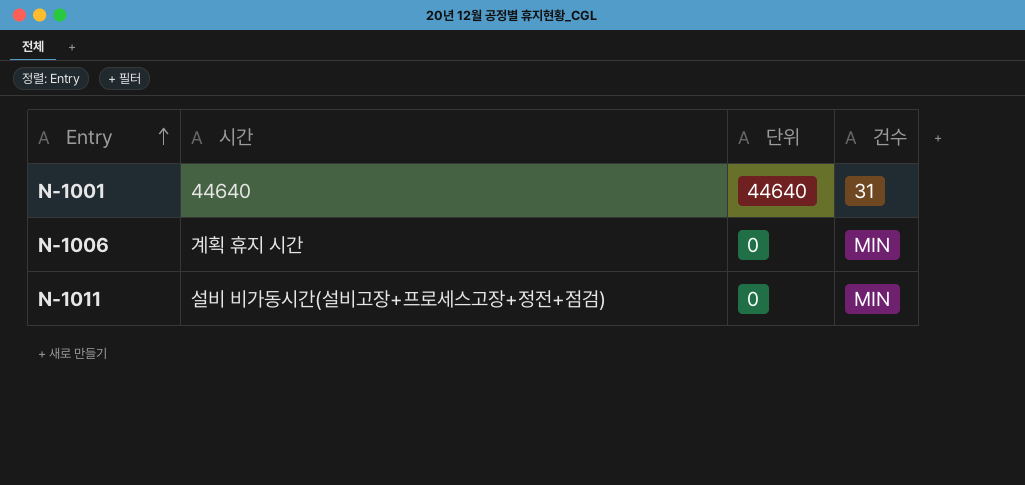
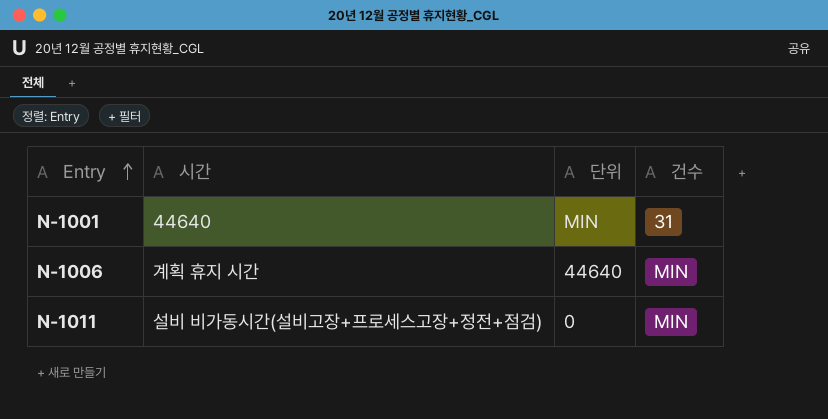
N-1001 | 단위: 44640 -> MIN
N-1006 | 단위: 0 -> 44640

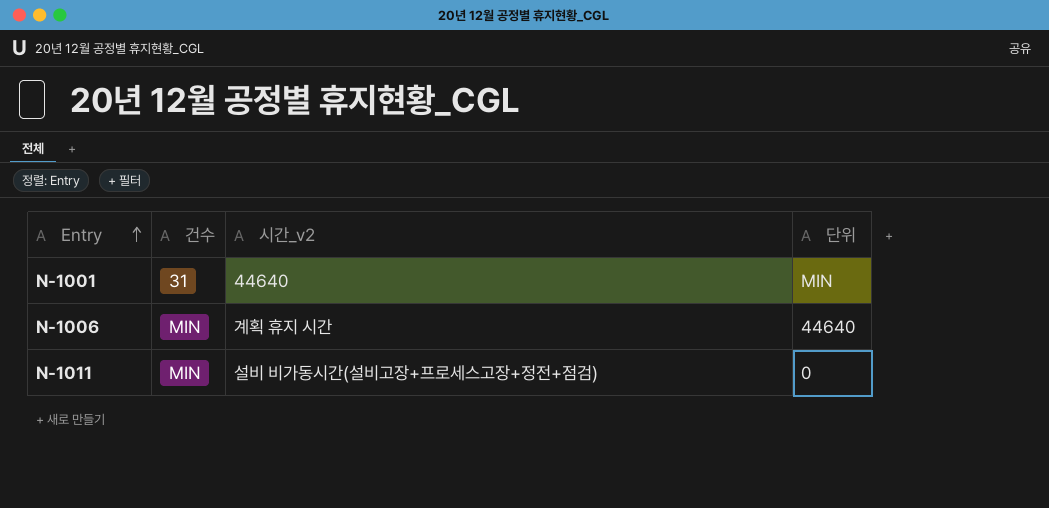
column 건수 | position: 4 -> 2
column name: 시간 -> 시간_v2

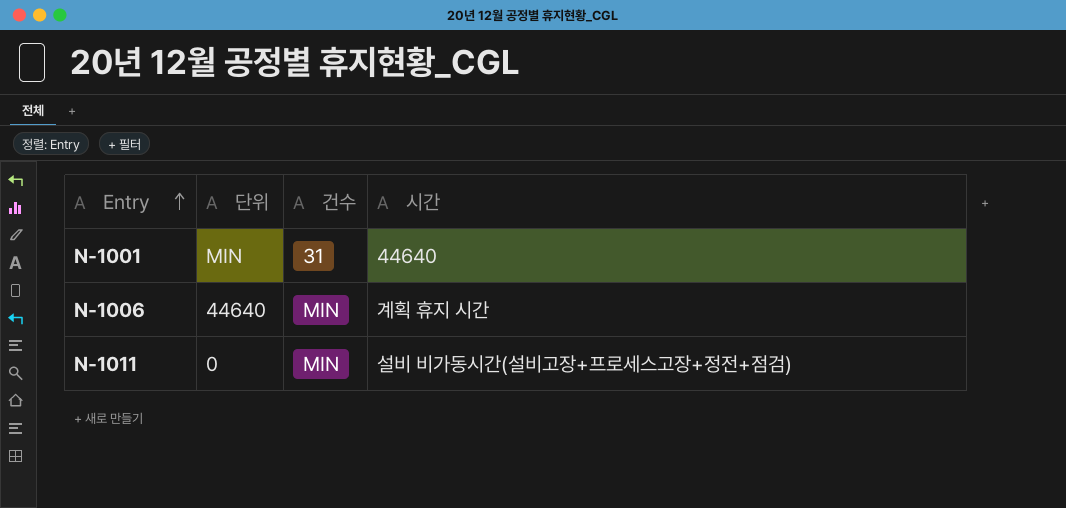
column 단위 | position: 4 -> 2
column name: 시간_v2 -> 시간

